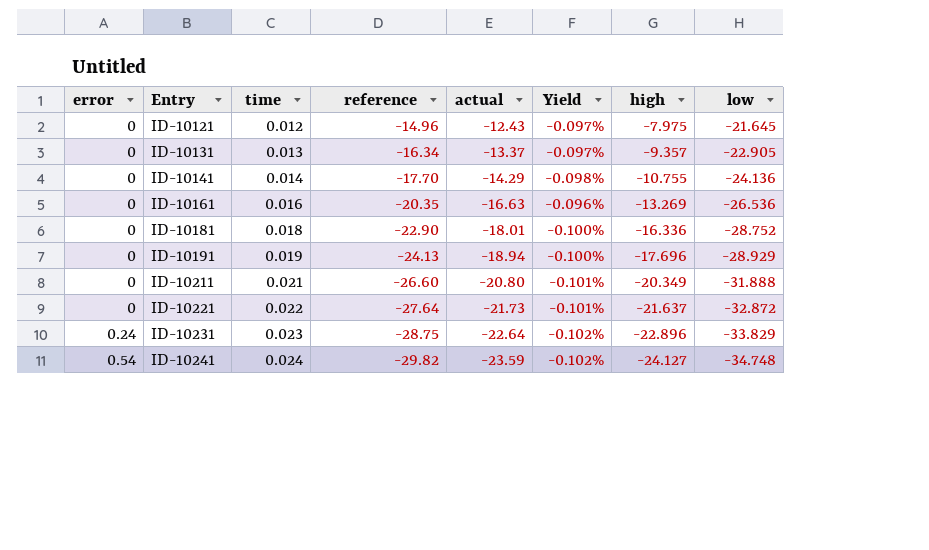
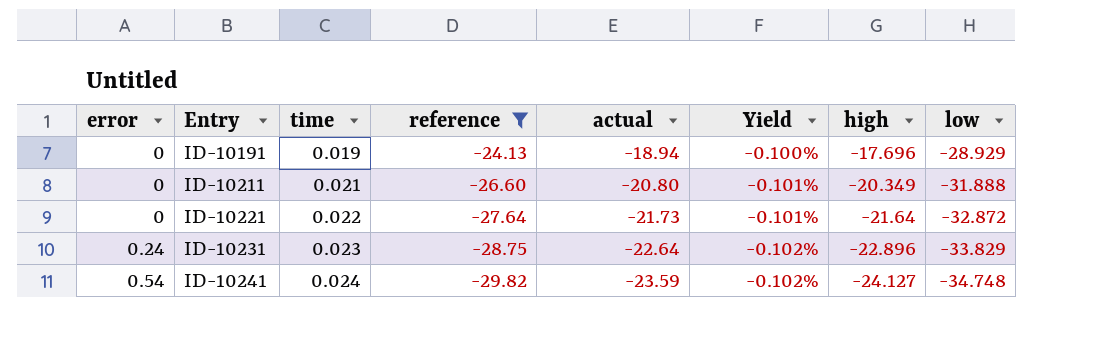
filter: none -> reference <= -24.13
ID-10221 | high: -21.637 -> -21.64

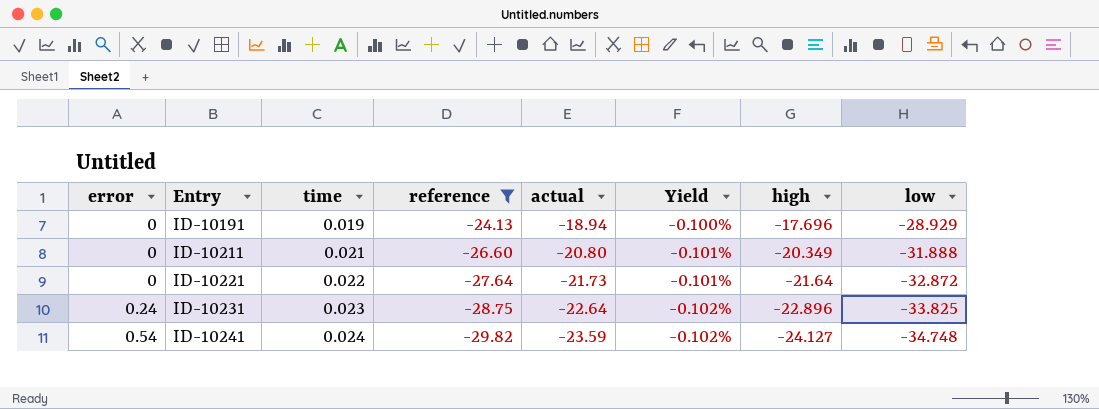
ID-10231 | low: -33.829 -> -33.825

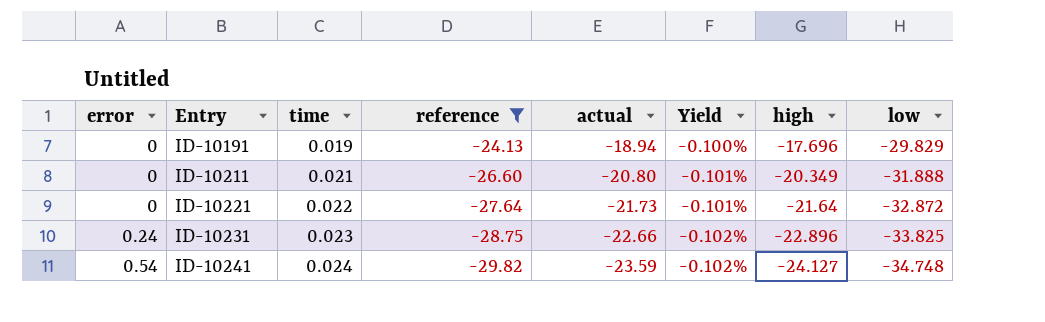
ID-10191 | low: -28.929 -> -29.829
ID-10231 | actual: -22.64 -> -22.66

